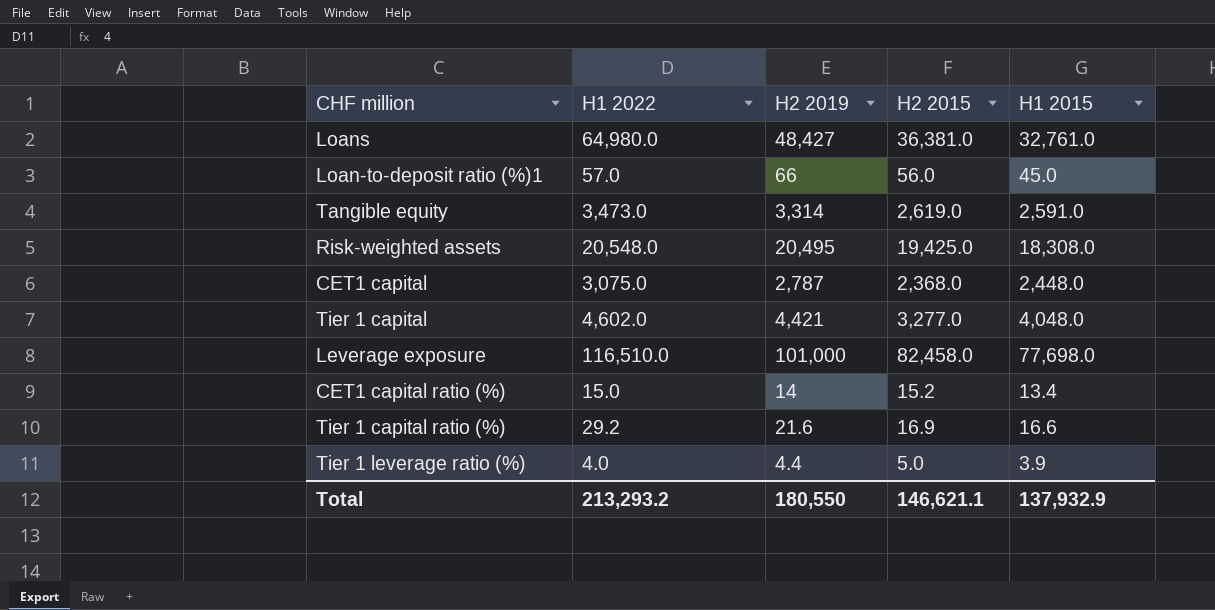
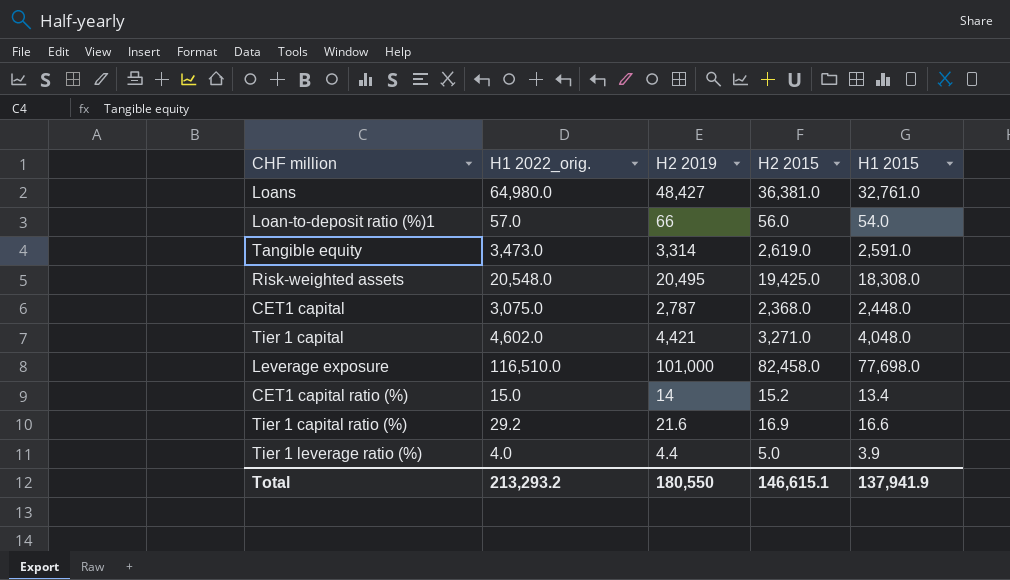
column name: H1 2022 -> H1 2022_orig.
Loan-to-deposit ratio (%)1 | H1 2015: 45.0 -> 54.0
Tier 1 capital | H2 2015: 3,277.0 -> 3,271.0
Total | H2 2015: 146,621.1 -> 146,615.1
Total | H1 2015: 137,932.9 -> 137,941.9

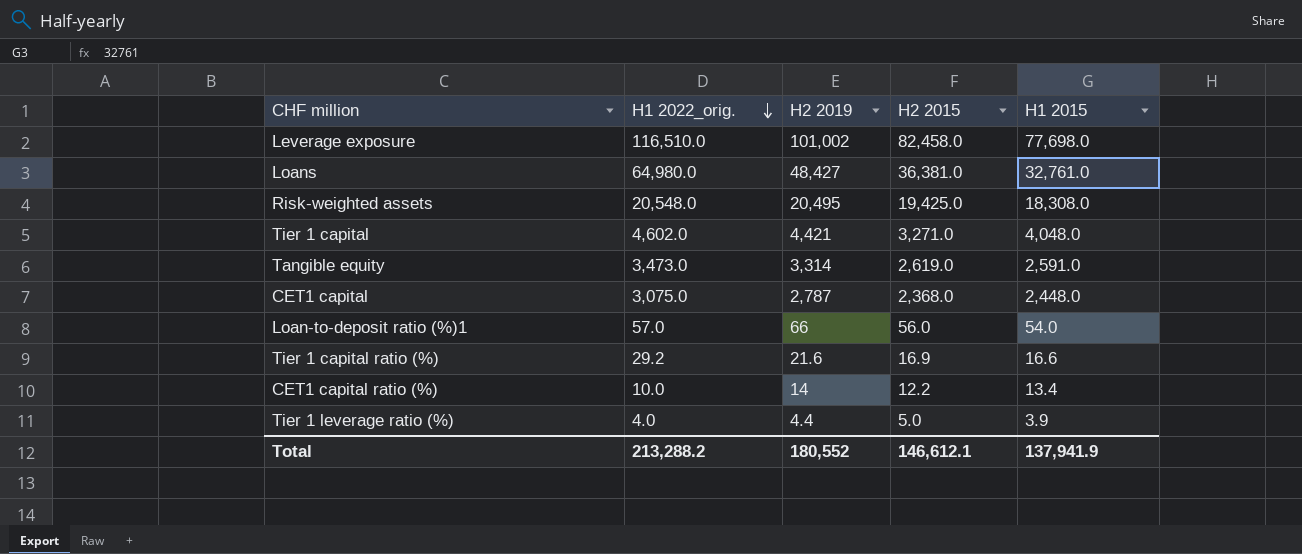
row order: none -> H1 2022_orig. descending
Leverage exposure | H2 2019: 101,000 -> 101,002
CET1 capital ratio (%) | H1 2022_orig.: 15.0 -> 10.0
CET1 capital ratio (%) | H2 2015: 15.2 -> 12.2
Total | H1 2022_orig.: 213,293.2 -> 213,288.2
Total | H2 2019: 180,550 -> 180,552
Total | H2 2015: 146,615.1 -> 146,612.1

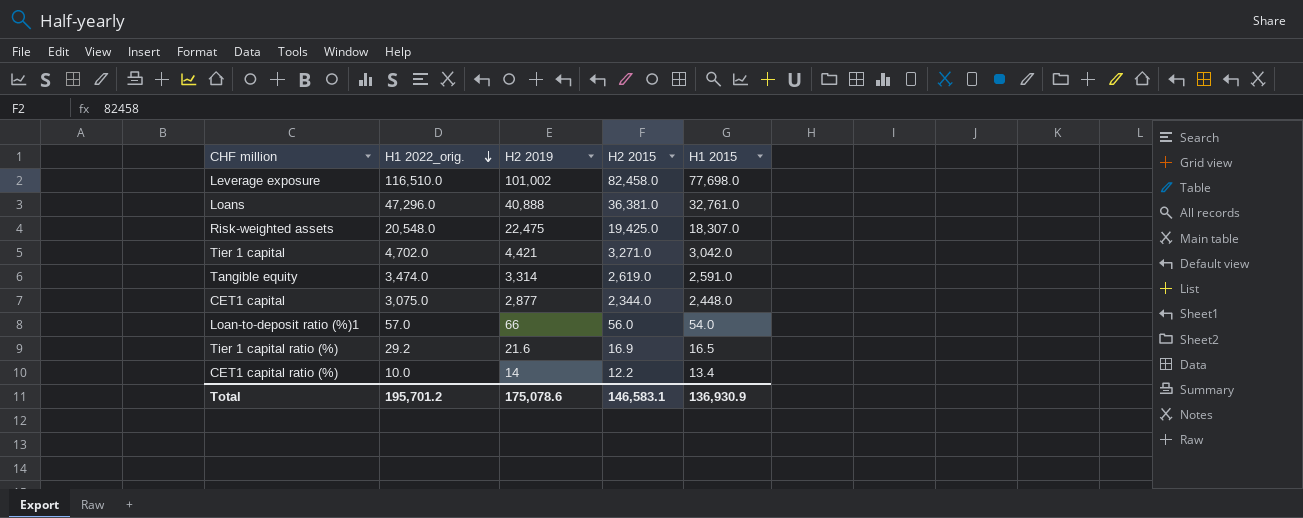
row Tier 1 leverage ratio (%): 4.0 | 4.4 | 5.0 | 3.9 -> none
Loans | H1 2022_orig.: 64,980.0 -> 47,296.0
Loans | H2 2019: 48,427 -> 40,888
Risk-weighted assets | H2 2019: 20,495 -> 22,475
Risk-weighted assets | H1 2015: 18,308.0 -> 18,307.0
Tier 1 capital | H1 2022_orig.: 4,602.0 -> 4,702.0
Tier 1 capital | H1 2015: 4,048.0 -> 3,042.0
Tangible equity | H1 2022_orig.: 3,473.0 -> 3,474.0
CET1 capital | H2 2019: 2,787 -> 2,877
CET1 capital | H2 2015: 2,368.0 -> 2,344.0
Tier 1 capital ratio (%) | H1 2015: 16.6 -> 16.5
Total | H1 2022_orig.: 213,288.2 -> 195,701.2
Total | H2 2019: 180,552 -> 175,078.6
Total | H2 2015: 146,612.1 -> 146,583.1
Total | H1 2015: 137,941.9 -> 136,930.9

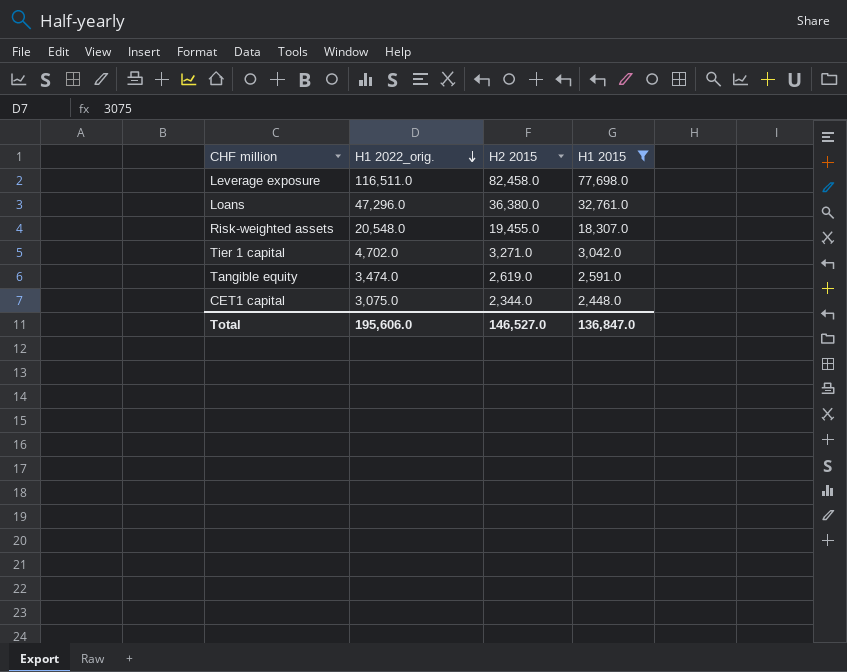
filter: none -> H1 2015 >= 2,448.0
column H2 2019 | position: 3 -> none
Leverage exposure | H1 2022_orig.: 116,510.0 -> 116,511.0
Loans | H2 2015: 36,381.0 -> 36,380.0
Risk-weighted assets | H2 2015: 19,425.0 -> 19,455.0
Total | H1 2022_orig.: 195,701.2 -> 195,606.0
Total | H2 2015: 146,583.1 -> 146,527.0
Total | H1 2015: 136,930.9 -> 136,847.0

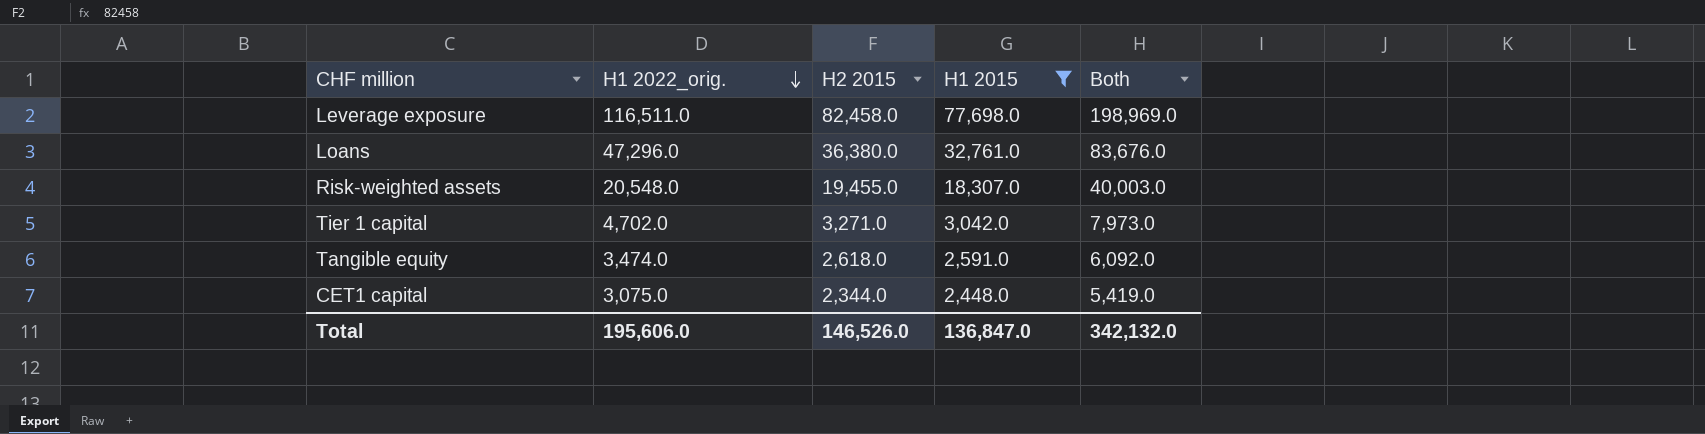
column Both | formula: none -> [H1 2022_orig.] + [H2 2015]
Tangible equity | H2 2015: 2,619.0 -> 2,618.0
Total | H2 2015: 146,527.0 -> 146,526.0

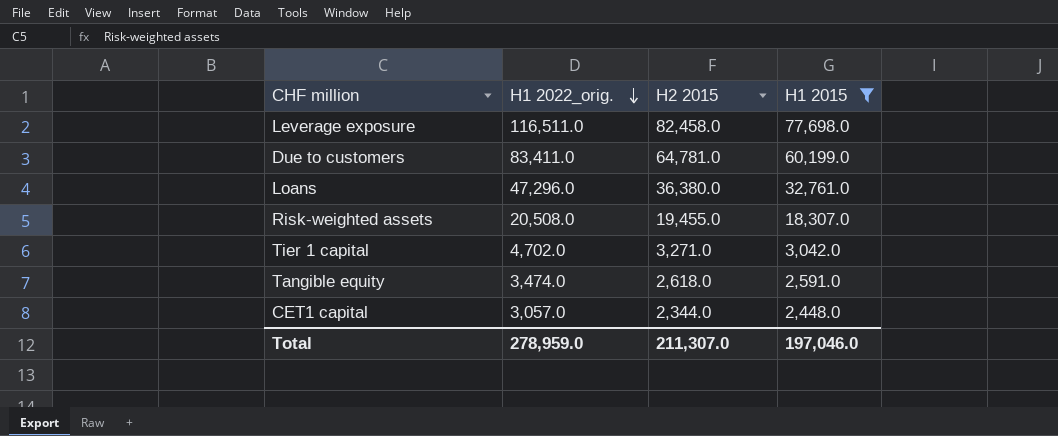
column Both | formula: [H1 2022_orig.] + [H2 2015] -> none
row Due to customers: none -> 83,411.0 | 64,781.0 | 60,199.0
Risk-weighted assets | H1 2022_orig.: 20,548.0 -> 20,508.0
CET1 capital | H1 2022_orig.: 3,075.0 -> 3,057.0
Total | H1 2022_orig.: 195,606.0 -> 278,959.0
Total | H2 2015: 146,526.0 -> 211,307.0
Total | H1 2015: 136,847.0 -> 197,046.0

